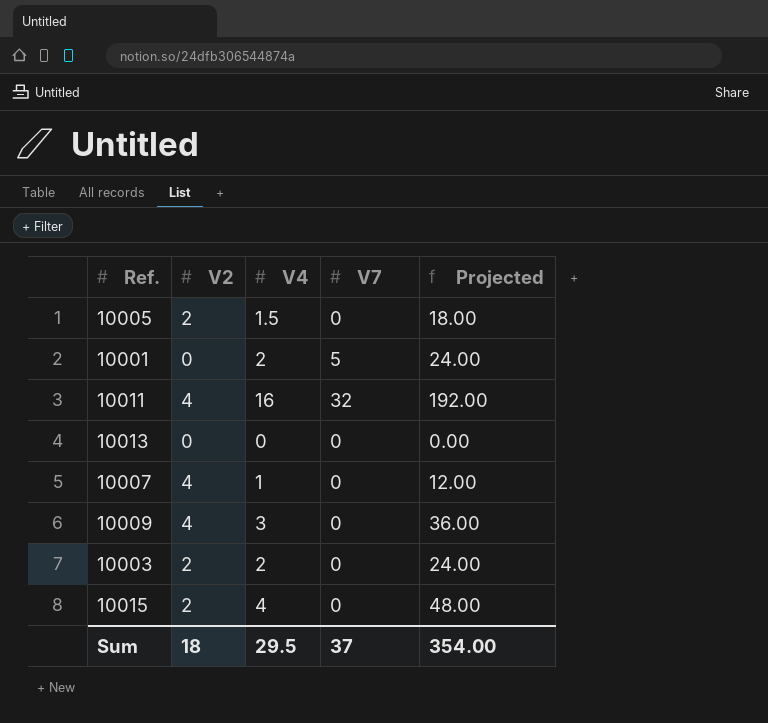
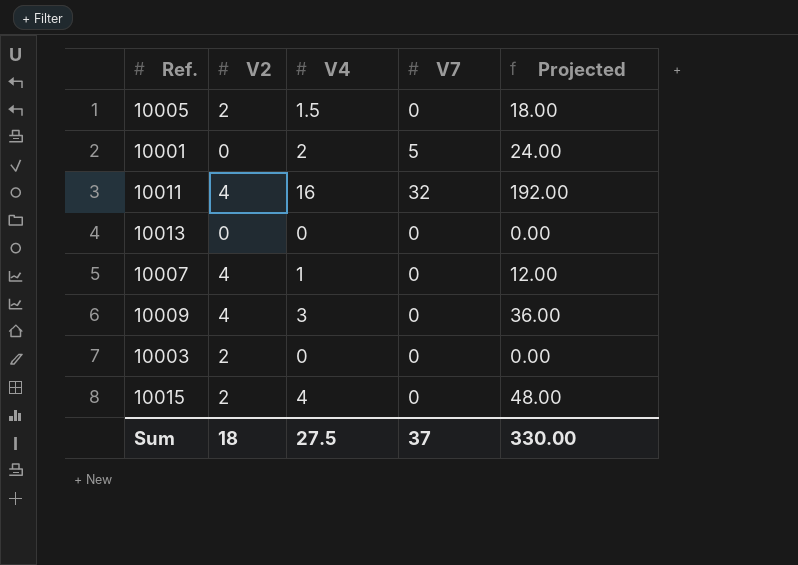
10003 | V4: 2 -> 0
10003 | Projected: 24.00 -> 0.00
Sum | V4: 29.5 -> 27.5
Sum | Projected: 354.00 -> 330.00

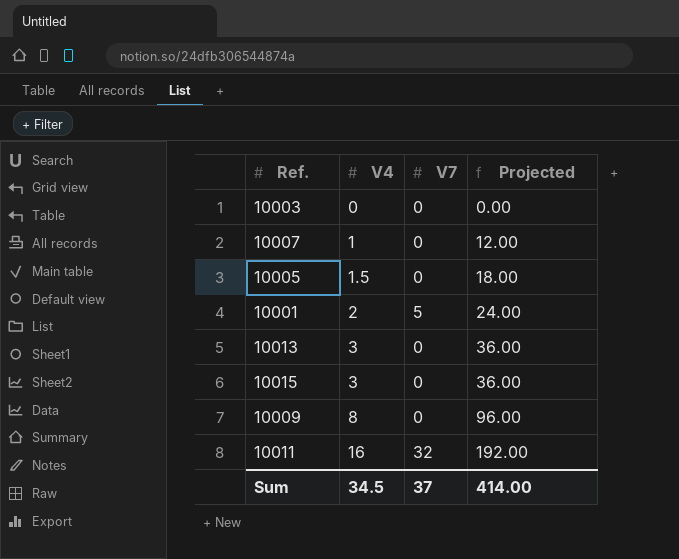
row order: none -> V4 ascending
column V2 | position: 2 -> none
10013 | V4: 0 -> 3
10013 | Projected: 0.00 -> 36.00
10015 | V4: 4 -> 3
10015 | Projected: 48.00 -> 36.00
10009 | V4: 3 -> 8
10009 | Projected: 36.00 -> 96.00
Sum | V4: 27.5 -> 34.5
Sum | Projected: 330.00 -> 414.00

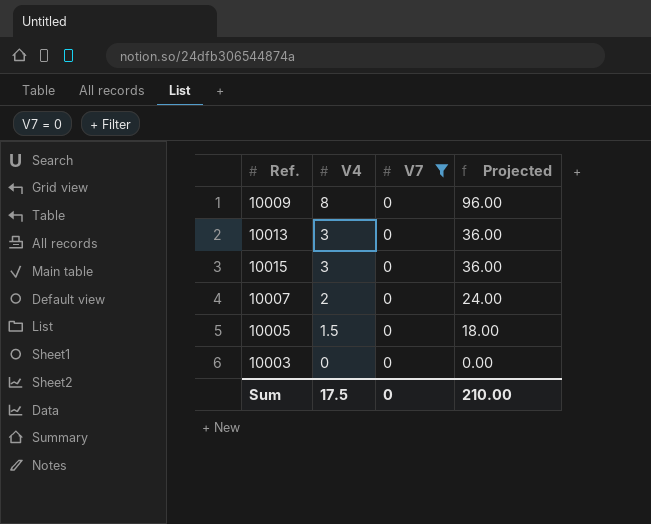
filter: none -> V7 = 0
row order: V4 ascending -> V4 descending
10007 | V4: 1 -> 2
10007 | Projected: 12.00 -> 24.00
Sum | V4: 34.5 -> 17.5
Sum | V7: 37 -> 0
Sum | Projected: 414.00 -> 210.00

